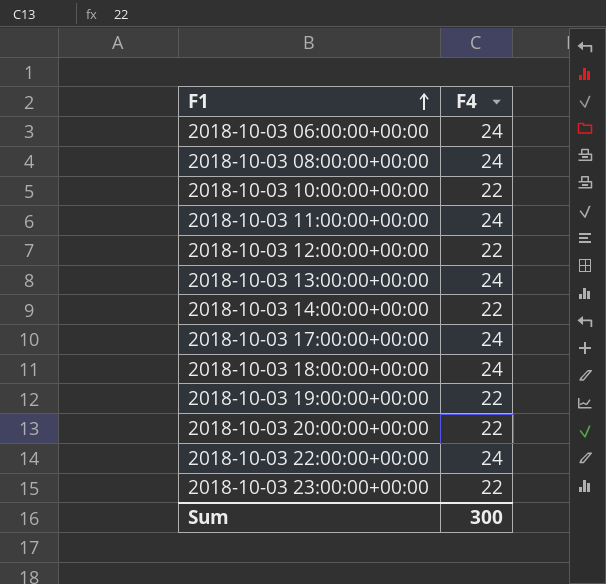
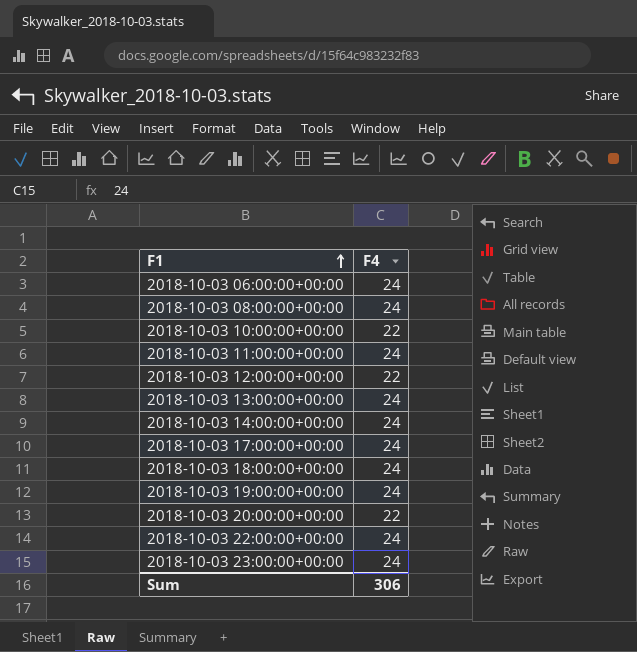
2018-10-03 14:00:00+00:00 | F4: 22 -> 24
2018-10-03 19:00:00+00:00 | F4: 22 -> 24
2018-10-03 23:00:00+00:00 | F4: 22 -> 24
Sum | F4: 300 -> 306

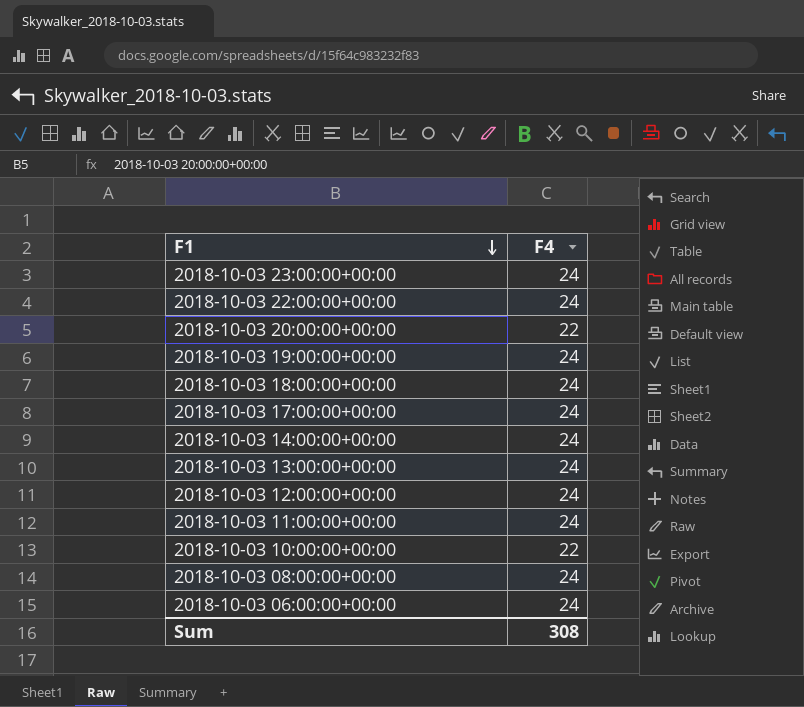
row order: F1 ascending -> F1 descending
2018-10-03 12:00:00+00:00 | F4: 22 -> 24
Sum | F4: 306 -> 308

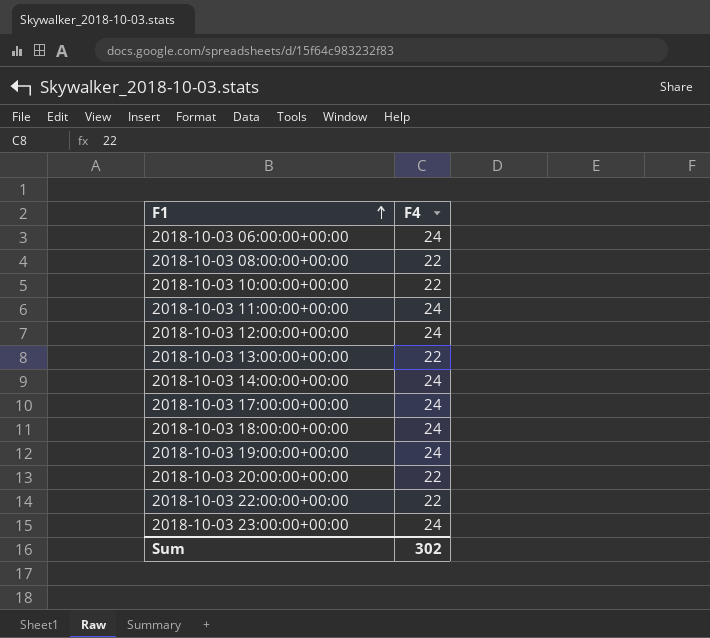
row order: F1 descending -> F1 ascending
2018-10-03 08:00:00+00:00 | F4: 24 -> 22
2018-10-03 13:00:00+00:00 | F4: 24 -> 22
2018-10-03 22:00:00+00:00 | F4: 24 -> 22
Sum | F4: 308 -> 302

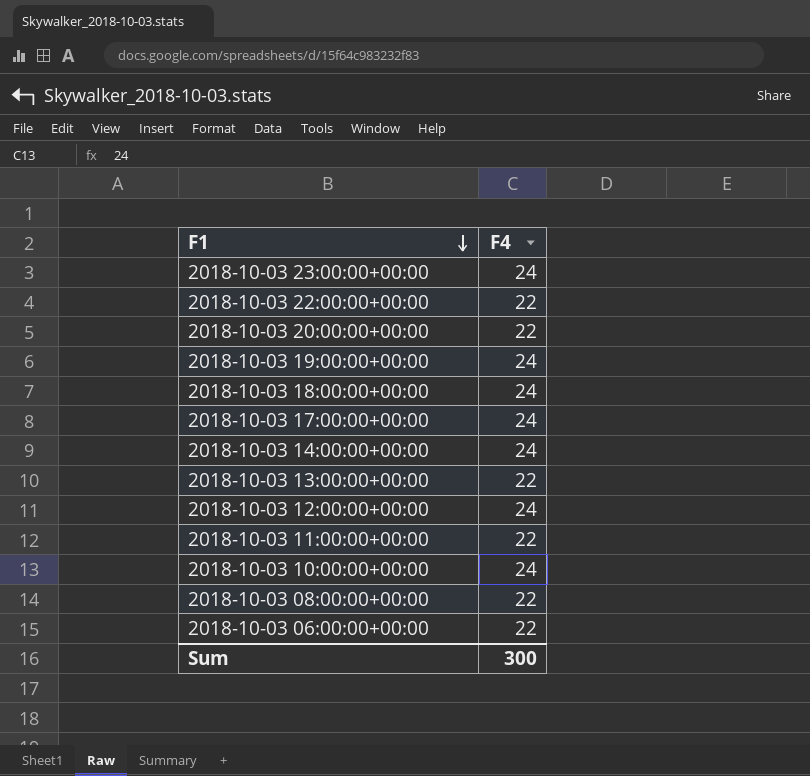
row order: F1 ascending -> F1 descending
2018-10-03 11:00:00+00:00 | F4: 24 -> 22
2018-10-03 10:00:00+00:00 | F4: 22 -> 24
2018-10-03 06:00:00+00:00 | F4: 24 -> 22
Sum | F4: 302 -> 300

